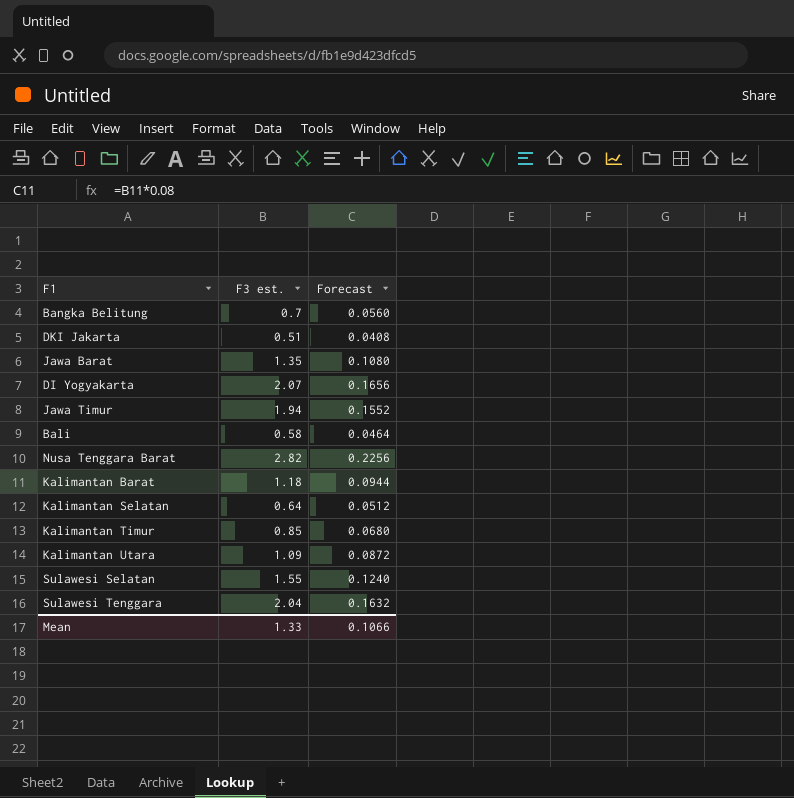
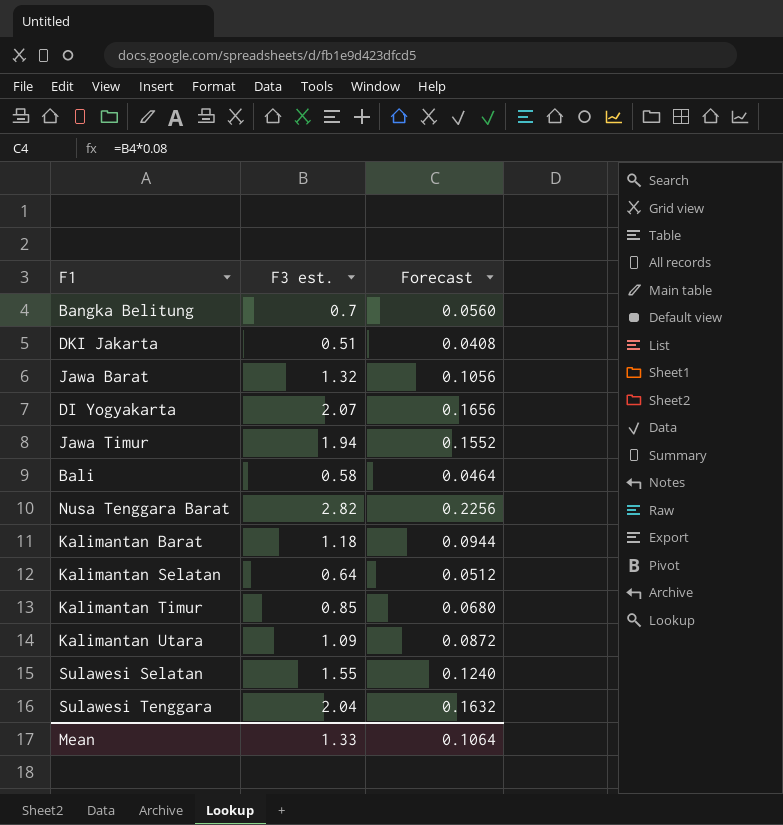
Jawa Barat | F3 est.: 1.35 -> 1.32
Jawa Barat | Forecast: 0.1080 -> 0.1056
Mean | Forecast: 0.1066 -> 0.1064

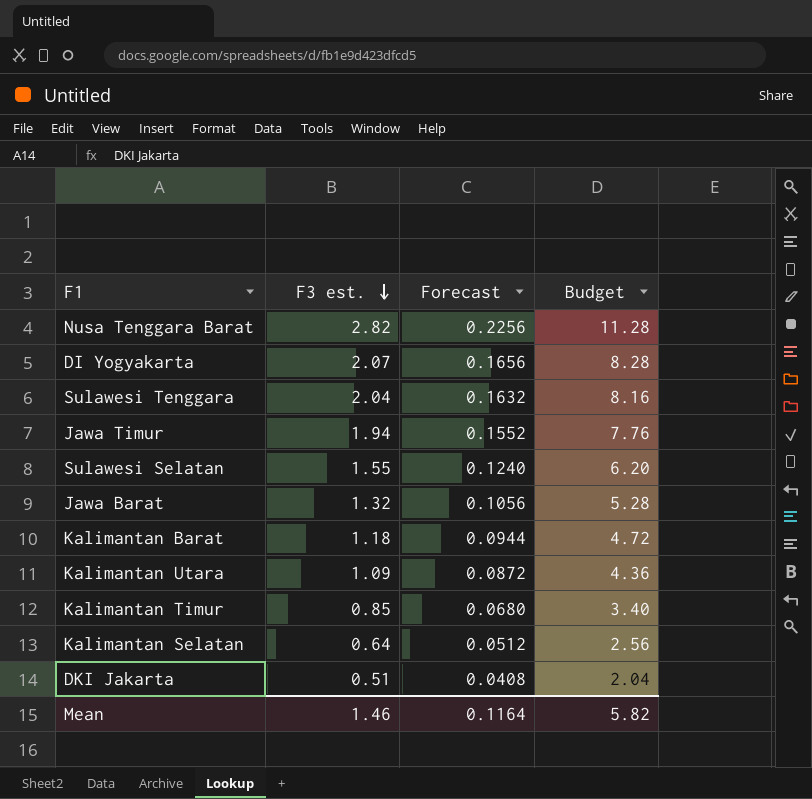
row order: none -> F3 est. descending
column Budget | formula: none -> [F3 est.] * 4
row Bangka Belitung: 0.7 | 0.0560 -> none
row Bali: 0.58 | 0.0464 -> none
Mean | F3 est.: 1.33 -> 1.46
Mean | Forecast: 0.1064 -> 0.1164

